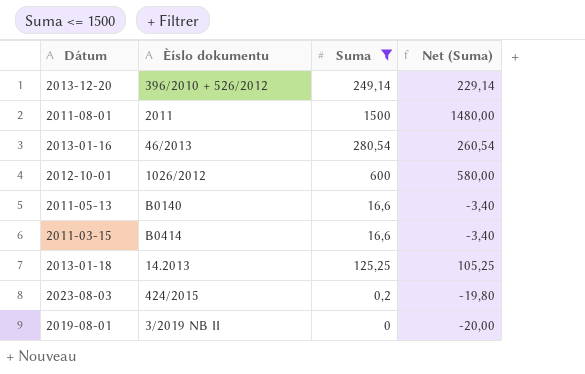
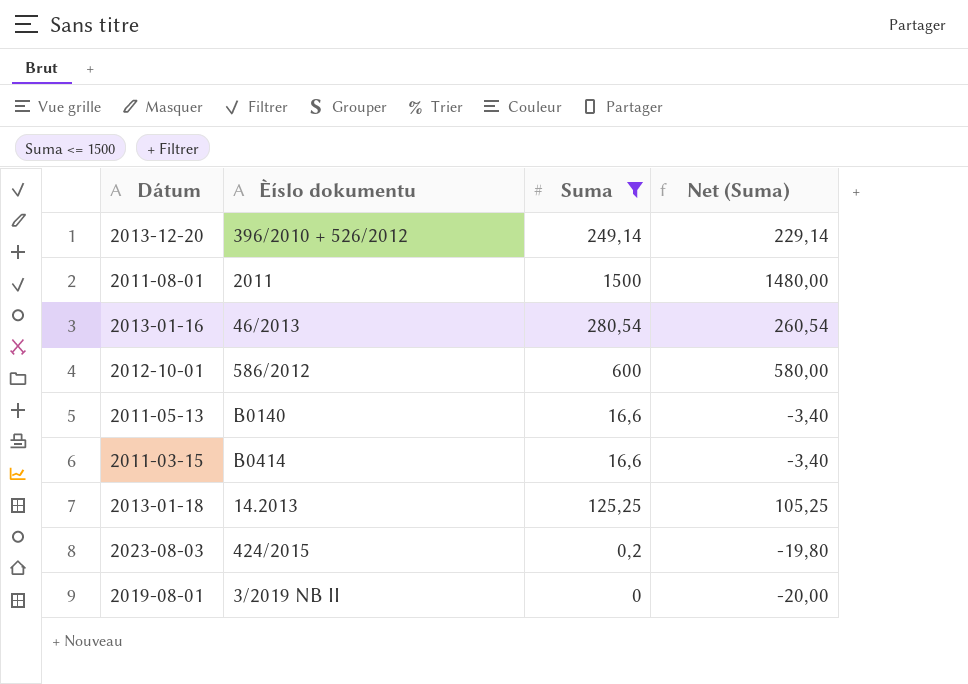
2012-10-01 | Èíslo dokumentu: 1026/2012 -> 586/2012

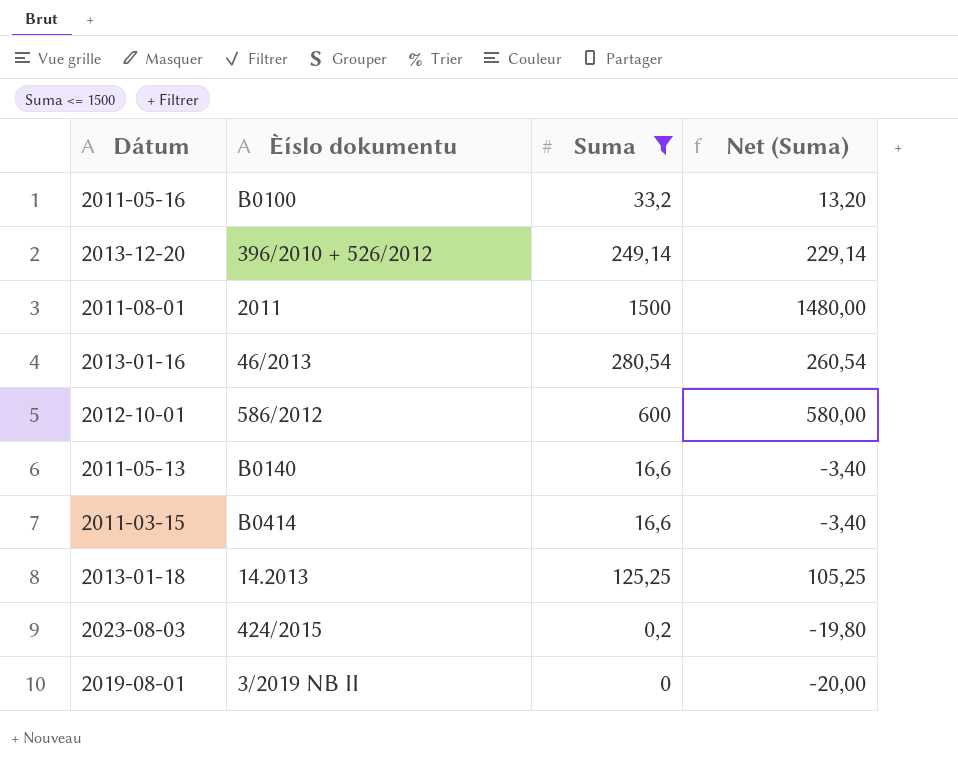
row 2011-05-16: none -> B0100 | 33,2 | 13,20

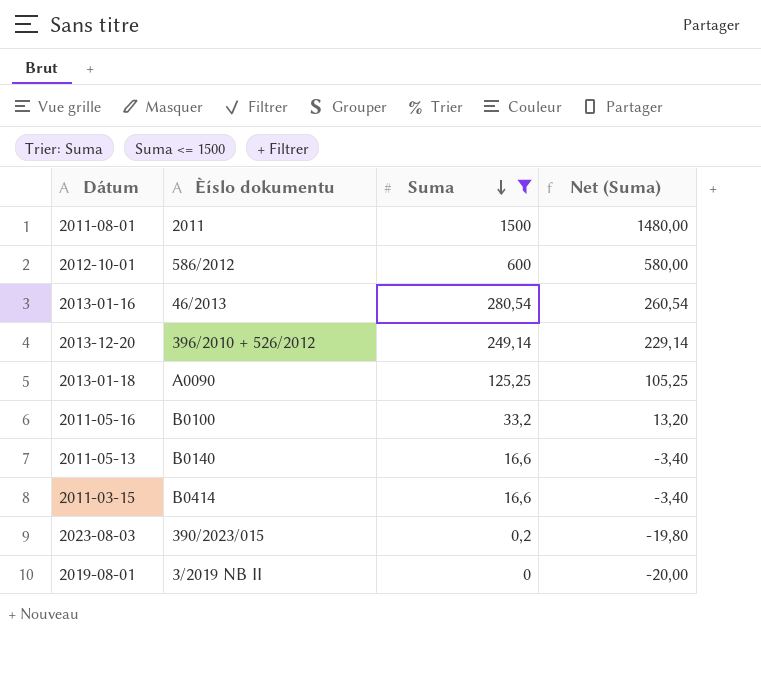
row order: none -> Suma descending
2013-01-18 | Èíslo dokumentu: 14.2013 -> A0090
2023-08-03 | Èíslo dokumentu: 424/2015 -> 390/2023/015

